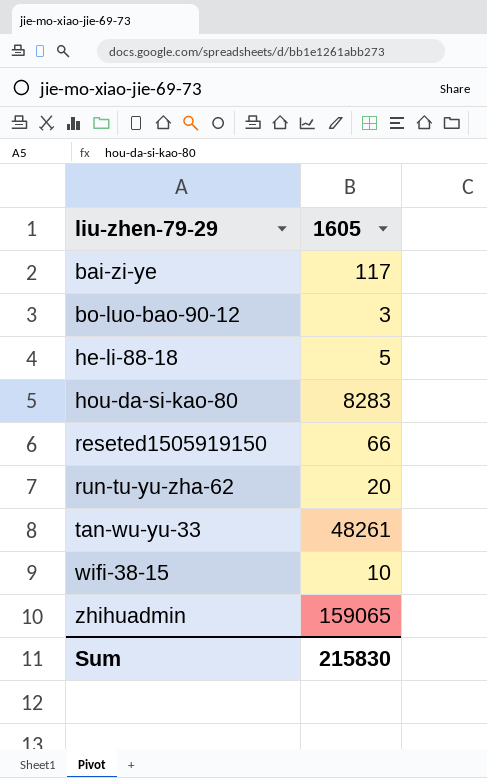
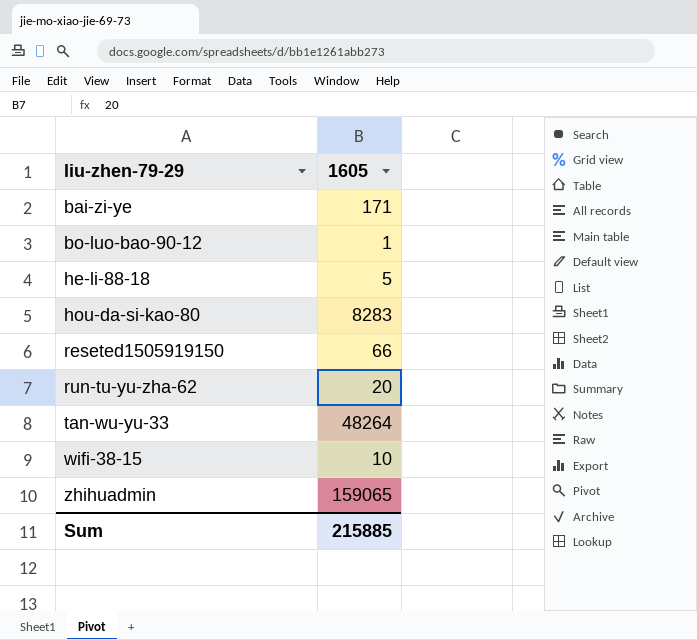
bai-zi-ye | 1605: 117 -> 171
bo-luo-bao-90-12 | 1605: 3 -> 1
tan-wu-yu-33 | 1605: 48261 -> 48264
Sum | 1605: 215830 -> 215885

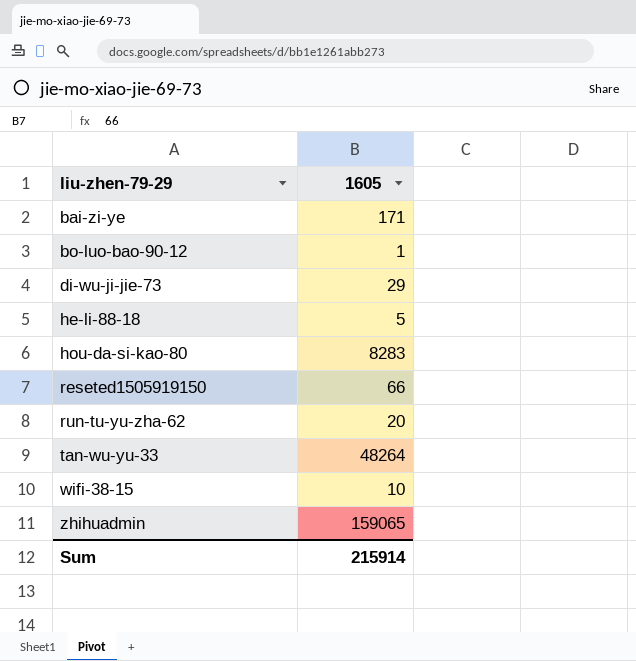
row di-wu-ji-jie-73: none -> 29
Sum | 1605: 215885 -> 215914

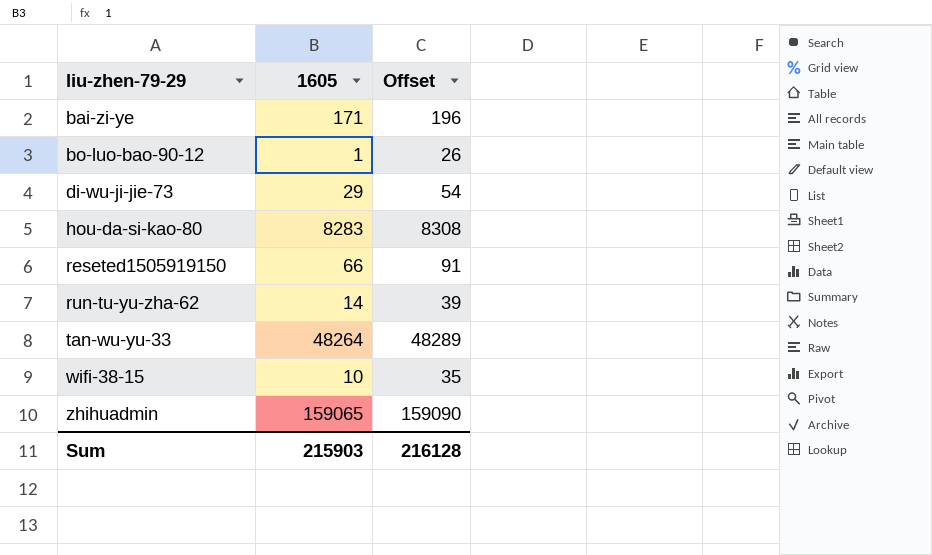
column Offset | formula: none -> [1605] + 25
row he-li-88-18: 5 -> none
run-tu-yu-zha-62 | 1605: 20 -> 14
Sum | 1605: 215914 -> 215903

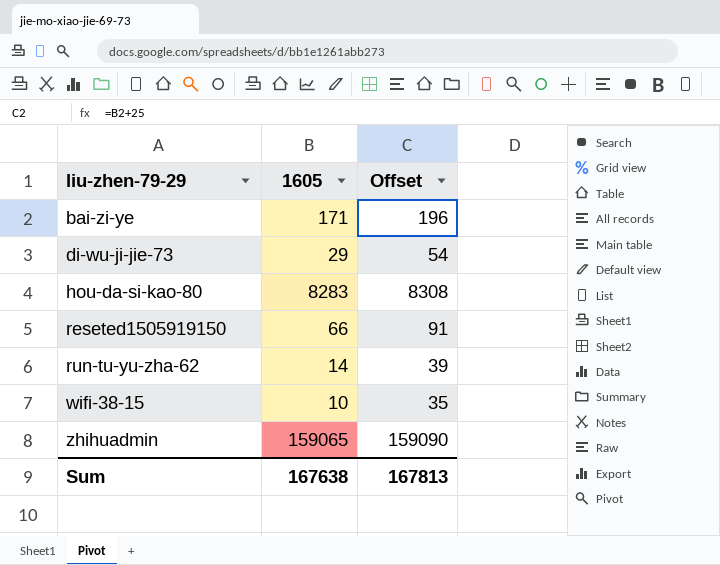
row bo-luo-bao-90-12: 1 | 26 -> none
row tan-wu-yu-33: 48264 | 48289 -> none
Sum | 1605: 215903 -> 167638
Sum | Offset: 216128 -> 167813

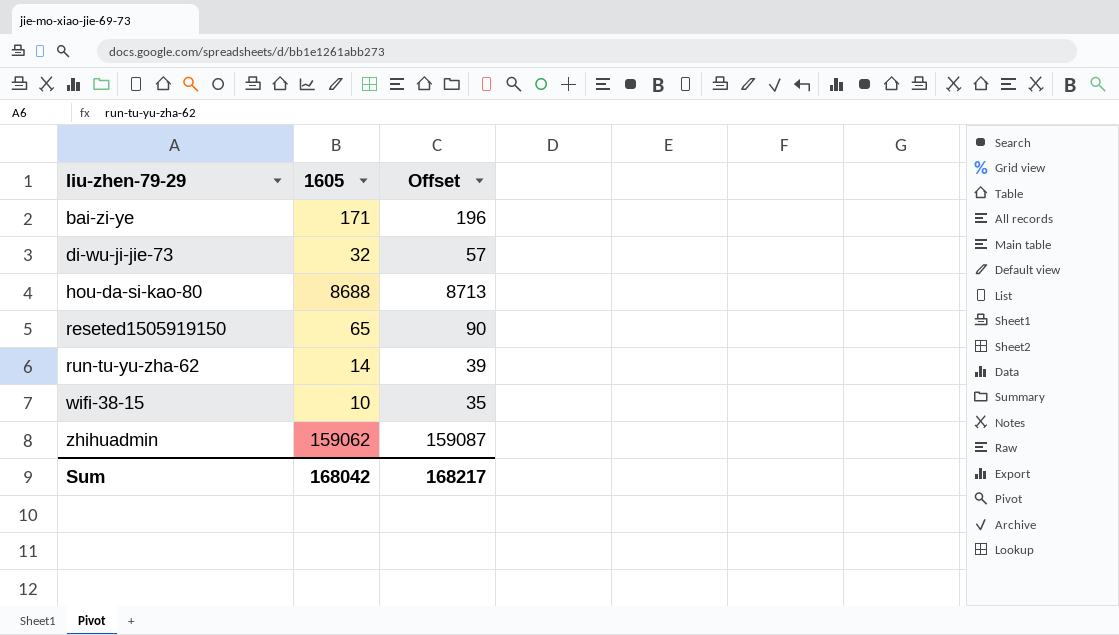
di-wu-ji-jie-73 | 1605: 29 -> 32
di-wu-ji-jie-73 | Offset: 54 -> 57
hou-da-si-kao-80 | 1605: 8283 -> 8688
hou-da-si-kao-80 | Offset: 8308 -> 8713
reseted1505919150 | 1605: 66 -> 65
reseted1505919150 | Offset: 91 -> 90
zhihuadmin | 1605: 159065 -> 159062
zhihuadmin | Offset: 159090 -> 159087
Sum | 1605: 167638 -> 168042
Sum | Offset: 167813 -> 168217

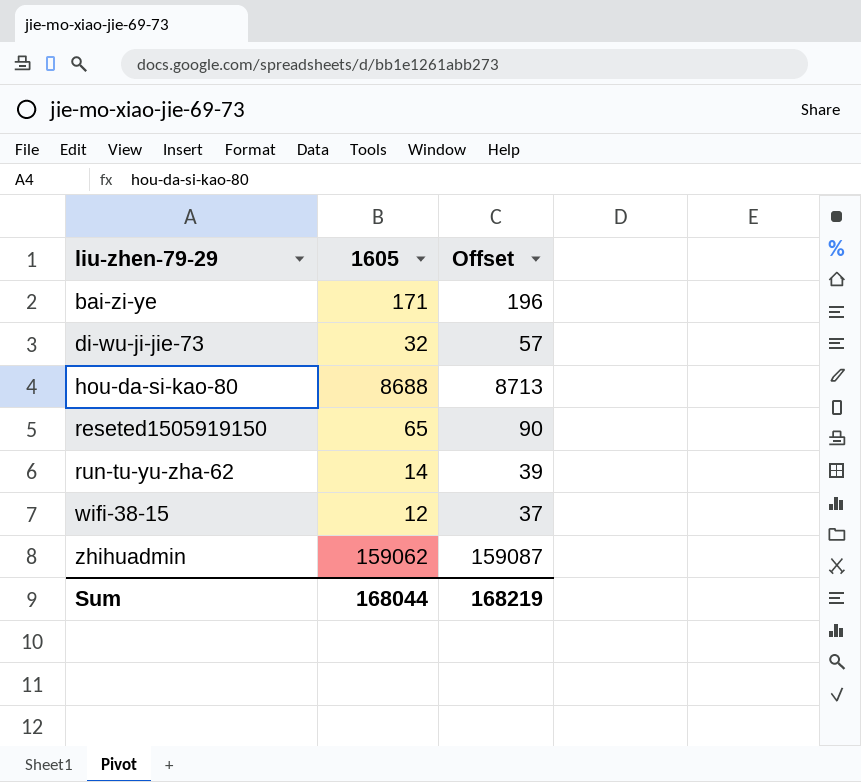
wifi-38-15 | 1605: 10 -> 12
wifi-38-15 | Offset: 35 -> 37
Sum | 1605: 168042 -> 168044
Sum | Offset: 168217 -> 168219

